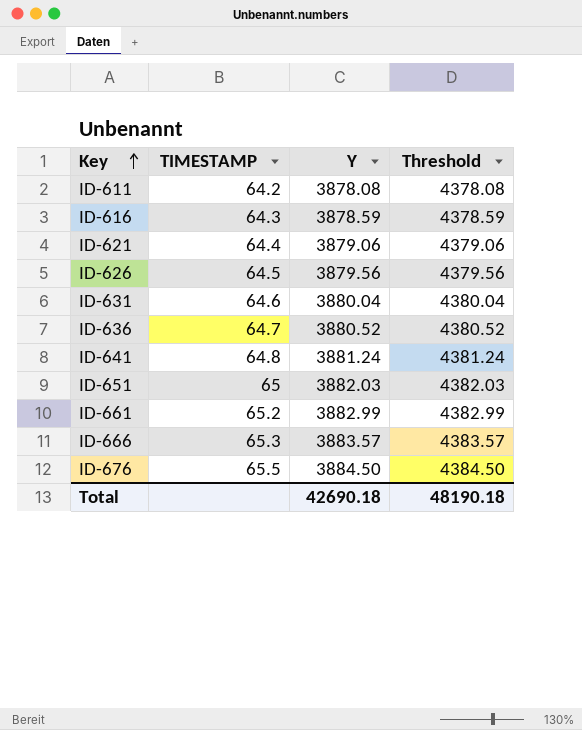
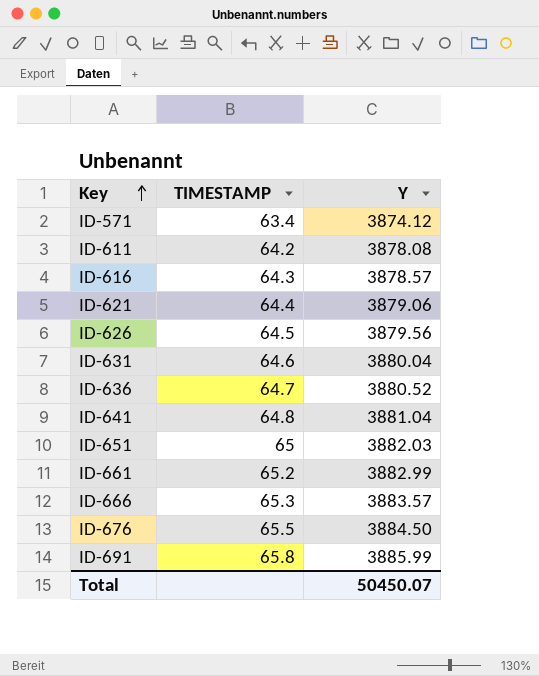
column Threshold | formula: [Y] + 500 -> none
row ID-571: none -> 63.4 | 3874.12
ID-616 | Y: 3878.59 -> 3878.57
ID-641 | Y: 3881.24 -> 3881.04
row ID-691: none -> 65.8 | 3885.99
Total | Y: 42690.18 -> 50450.07

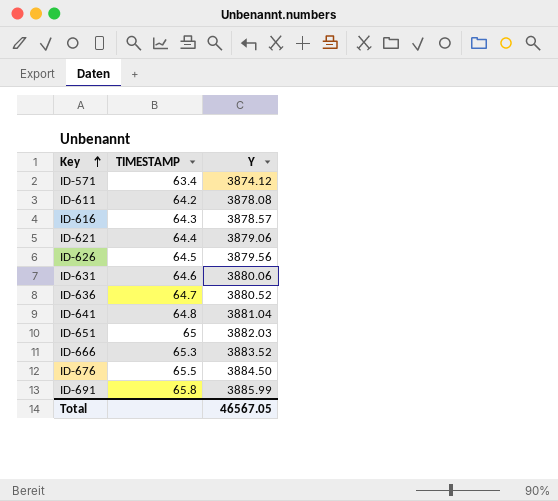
row ID-661: 65.2 | 3882.99 -> none
ID-631 | Y: 3880.04 -> 3880.06
ID-666 | Y: 3883.57 -> 3883.52
Total | Y: 50450.07 -> 46567.05

